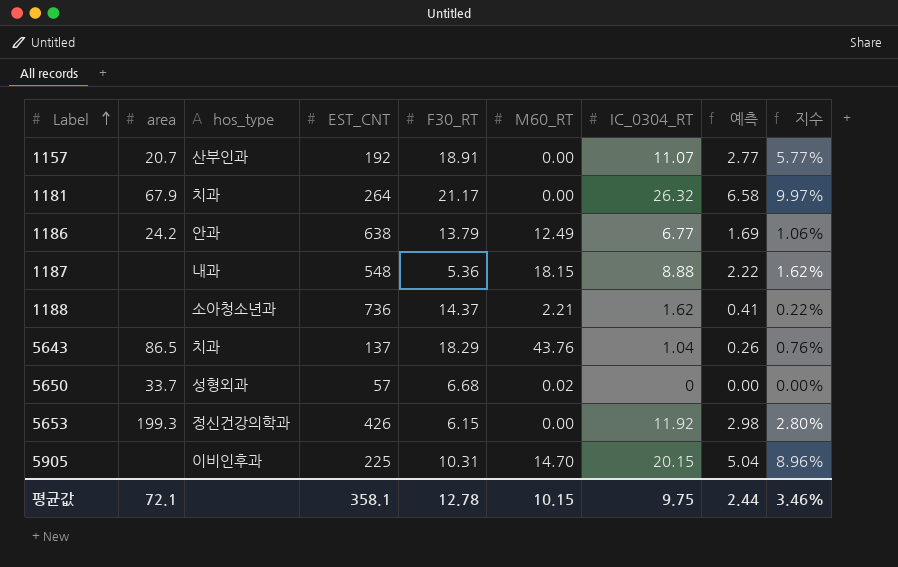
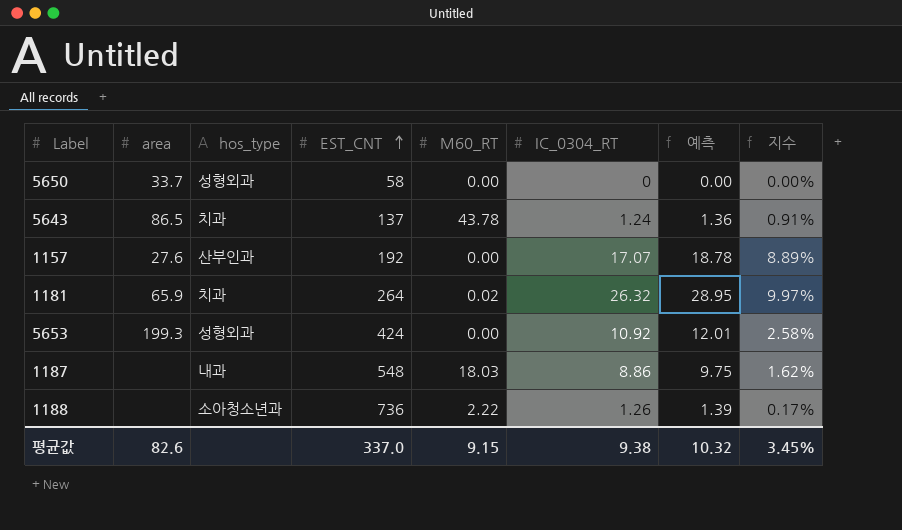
row order: Label ascending -> EST_CNT ascending
column F30_RT | position: 5 -> none
column 예측 | formula: [IC_0304_RT] * 0.25 -> [IC_0304_RT] * 1.1
row 1186: 24.2 | 안과 | 638 | 13.79 | 12.49 | 6.77 | 1.69 | 1.06% -> none
row 5905: none | 이비인후과 | 225 | 10.31 | 14.70 | 20.15 | 5.04 | 8.96% -> none
5650 | EST_CNT: 57 -> 58
5650 | M60_RT: 0.02 -> 0.00
5643 | M60_RT: 43.76 -> 43.78
5643 | IC_0304_RT: 1.04 -> 1.24
5643 | 지수: 0.76% -> 0.91%
1157 | area: 20.7 -> 27.6
1157 | IC_0304_RT: 11.07 -> 17.07
1157 | 지수: 5.77% -> 8.89%
1181 | area: 67.9 -> 65.9
1181 | M60_RT: 0.00 -> 0.02
5653 | hos_type: 정신건강의학과 -> 성형외과
5653 | EST_CNT: 426 -> 424
5653 | IC_0304_RT: 11.92 -> 10.92
5653 | 지수: 2.80% -> 2.58%
1187 | M60_RT: 18.15 -> 18.03
1187 | IC_0304_RT: 8.88 -> 8.86
1188 | M60_RT: 2.21 -> 2.22
1188 | IC_0304_RT: 1.62 -> 1.26
1188 | 지수: 0.22% -> 0.17%
평균값 | area: 72.1 -> 82.6
평균값 | EST_CNT: 358.1 -> 337.0
평균값 | M60_RT: 10.15 -> 9.15
평균값 | IC_0304_RT: 9.75 -> 9.38
평균값 | 예측: 2.44 -> 10.32
평균값 | 지수: 3.46% -> 3.45%

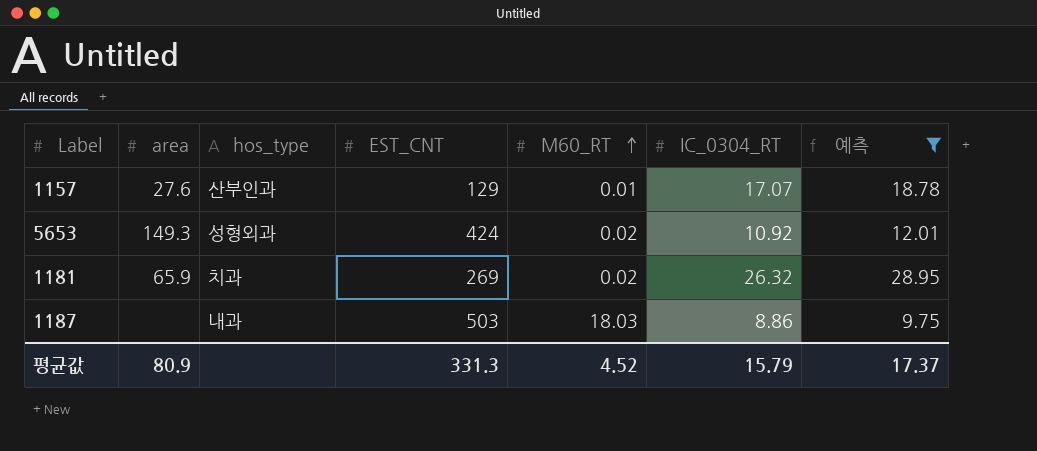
filter: none -> 예측 >= 9.75
row order: EST_CNT ascending -> M60_RT ascending
column 지수 | formula: [IC_0304_RT] / [EST_CNT] -> none
1157 | EST_CNT: 192 -> 129
1157 | M60_RT: 0.00 -> 0.01
5653 | area: 199.3 -> 149.3
5653 | M60_RT: 0.00 -> 0.02
1181 | EST_CNT: 264 -> 269
1187 | EST_CNT: 548 -> 503
평균값 | area: 82.6 -> 80.9
평균값 | EST_CNT: 337.0 -> 331.3
평균값 | M60_RT: 9.15 -> 4.52
평균값 | IC_0304_RT: 9.38 -> 15.79
평균값 | 예측: 10.32 -> 17.37

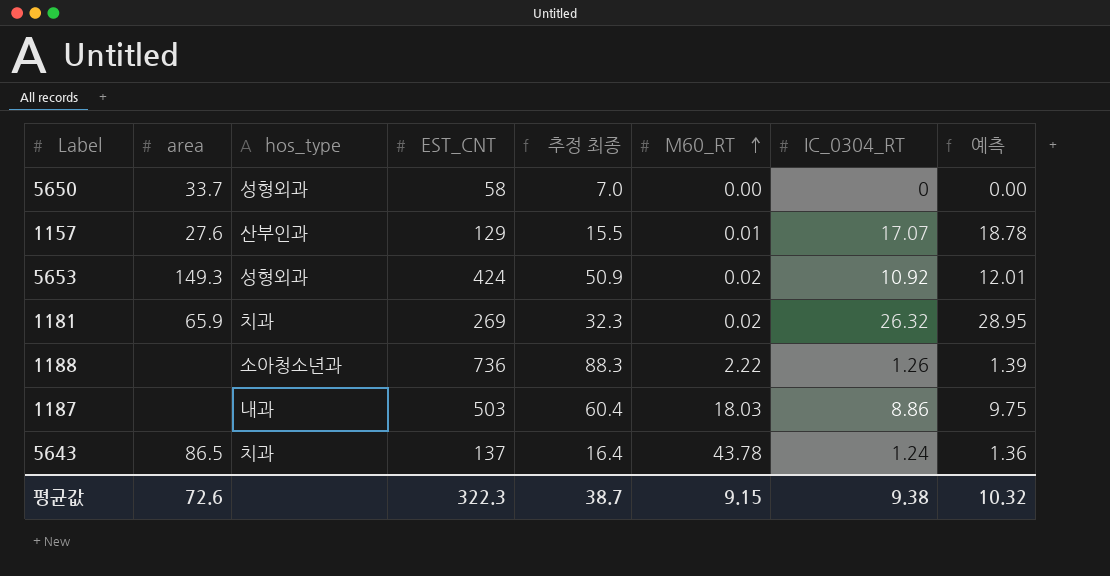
filter: 예측 >= 9.75 -> none
column 추정 최종 | formula: none -> [EST_CNT] * 0.12
평균값 | area: 80.9 -> 72.6
평균값 | EST_CNT: 331.3 -> 322.3
평균값 | M60_RT: 4.52 -> 9.15
평균값 | IC_0304_RT: 15.79 -> 9.38
평균값 | 예측: 17.37 -> 10.32

